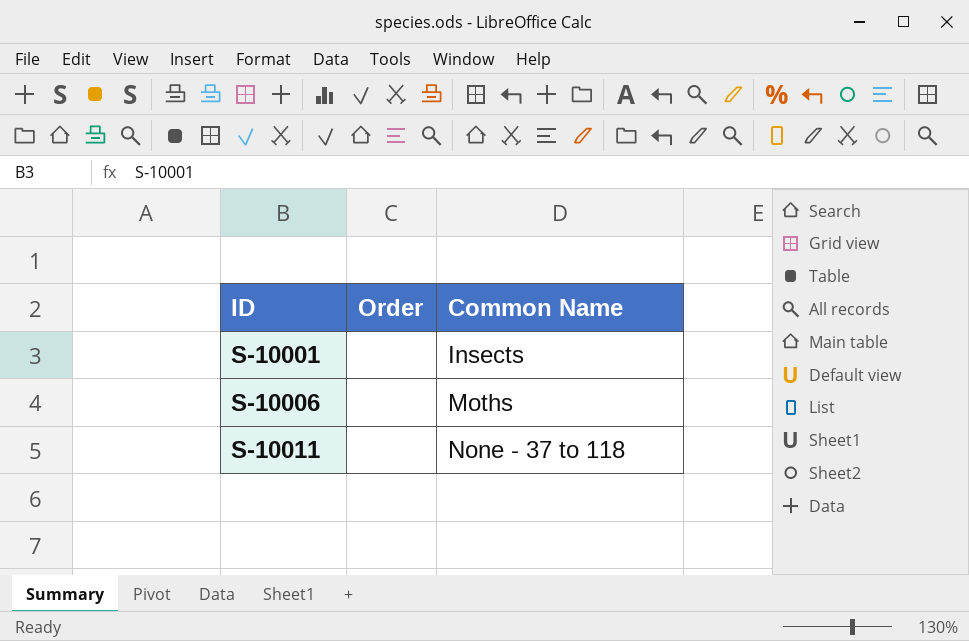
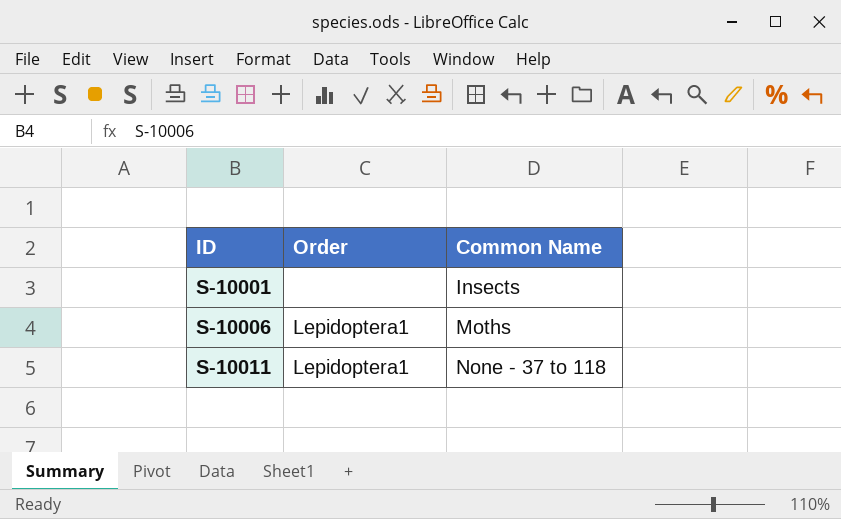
S-10006 | Order: none -> Lepidoptera1
S-10011 | Order: none -> Lepidoptera1

